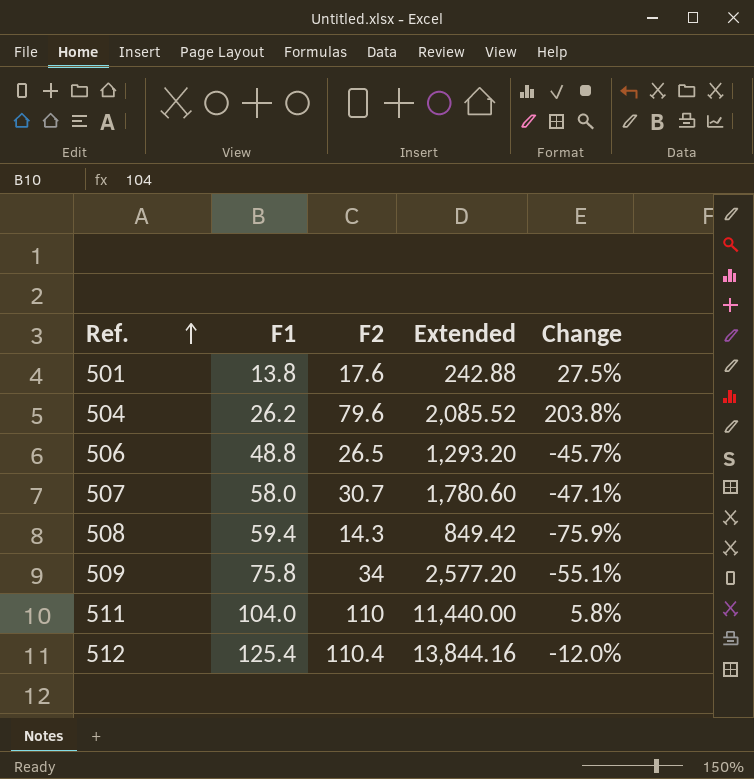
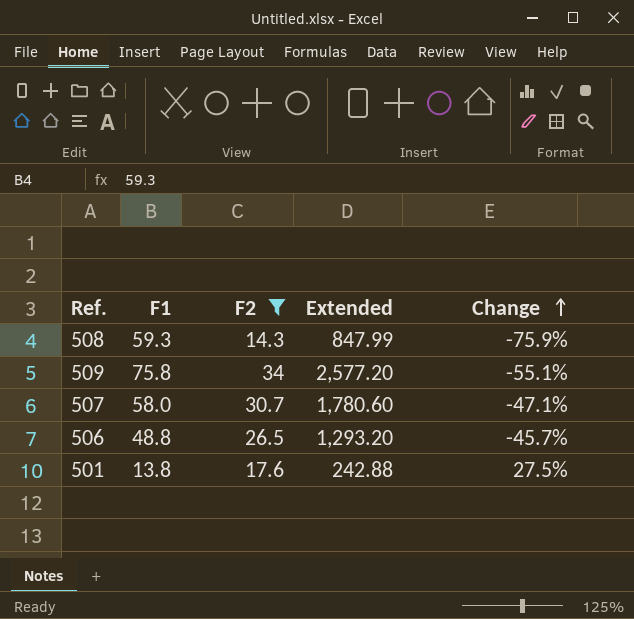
filter: none -> F2 <= 34
row order: Ref. ascending -> Change ascending
508 | F1: 59.4 -> 59.3
508 | Extended: 849.42 -> 847.99

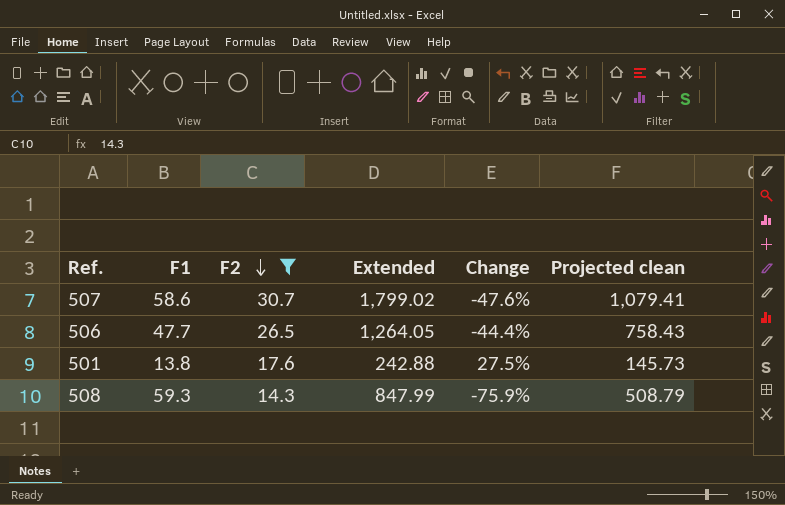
row order: Change ascending -> F2 descending
column Projected clean | formula: none -> [Extended] * 0.6
row 509: 75.8 | 34 | 2,577.20 | -55.1% -> none
507 | F1: 58.0 -> 58.6
507 | Extended: 1,780.60 -> 1,799.02
507 | Change: -47.1% -> -47.6%
506 | F1: 48.8 -> 47.7
506 | Extended: 1,293.20 -> 1,264.05
506 | Change: -45.7% -> -44.4%

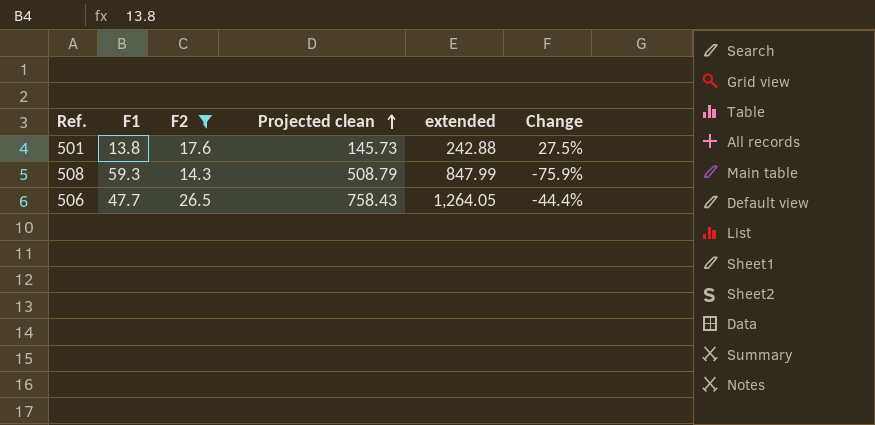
row order: F2 descending -> Projected clean ascending
column Projected clean | position: 6 -> 4
column name: Extended -> extended
row 507: 58.6 | 30.7 | 1,799.02 | -47.6% | 1,079.41 -> none

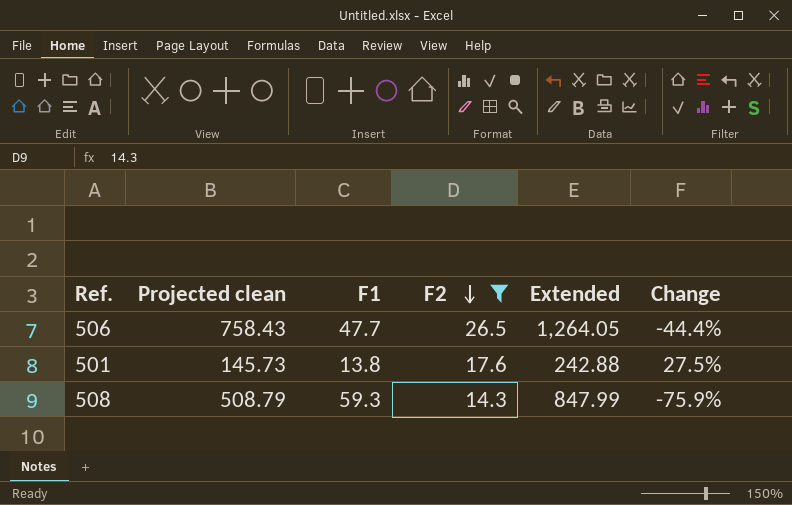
row order: Projected clean ascending -> F2 descending
column Projected clean | position: 4 -> 2
column name: extended -> Extended

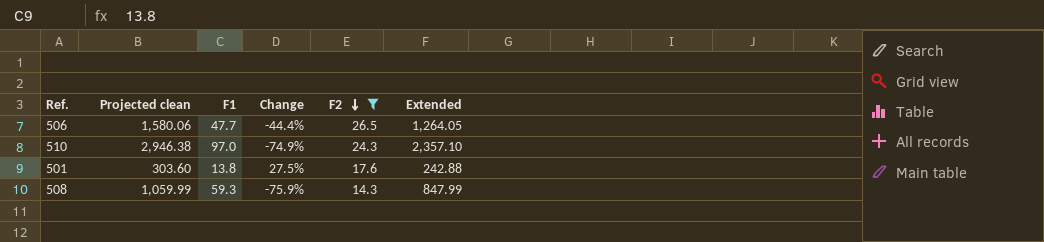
column Projected clean | formula: [Extended] * 0.6 -> [Extended] * 1.25
column Change | position: 6 -> 4
row 510: none -> 2,946.38 | 97.0 | -74.9% | 24.3 | 2,357.10

